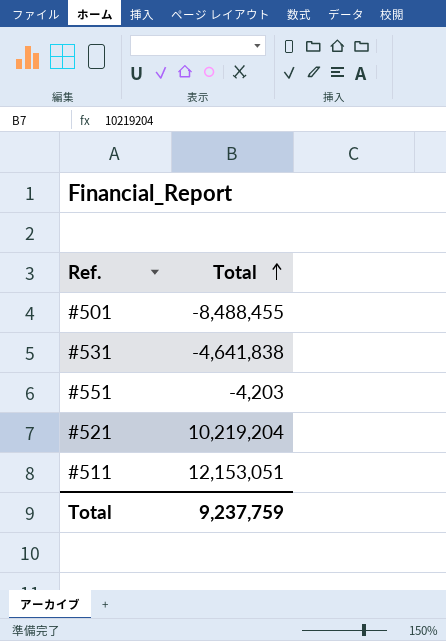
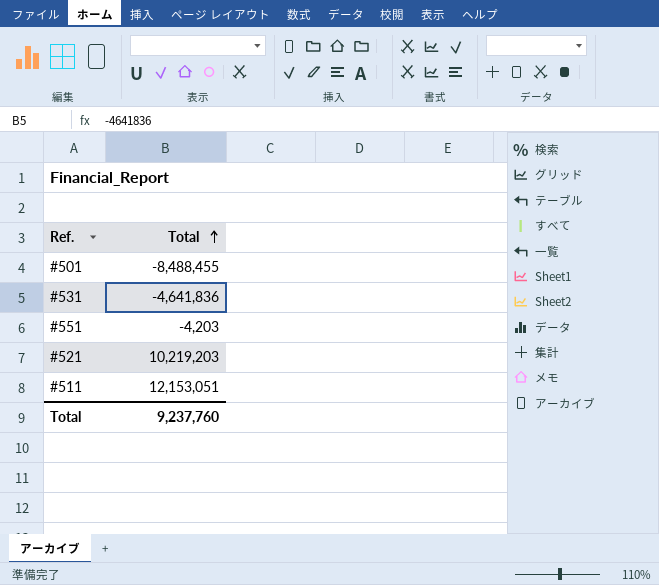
#531 | Total: -4,641,838 -> -4,641,836
#521 | Total: 10,219,204 -> 10,219,203
Total | Total: 9,237,759 -> 9,237,760

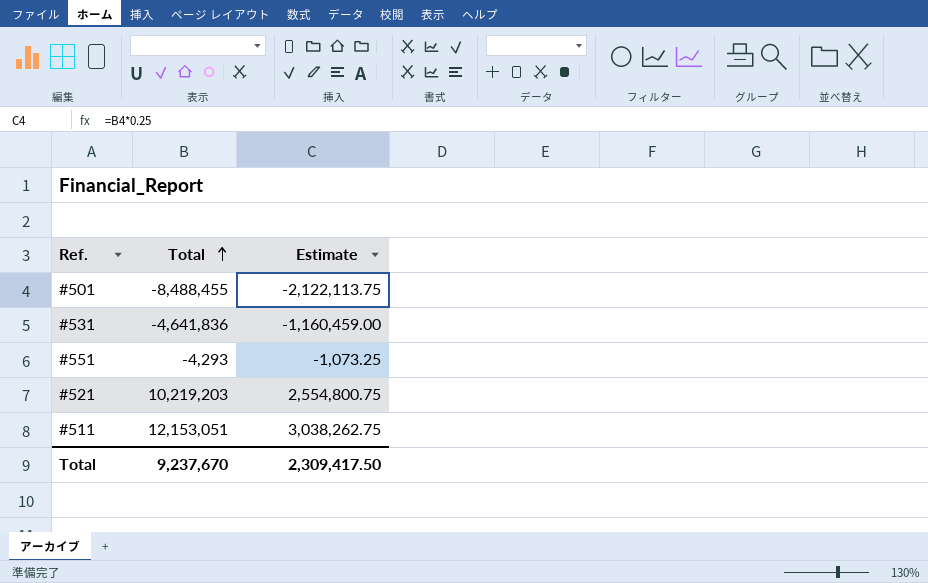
column Estimate | formula: none -> [Total] * 0.25
#551 | Total: -4,203 -> -4,293
Total | Total: 9,237,760 -> 9,237,670

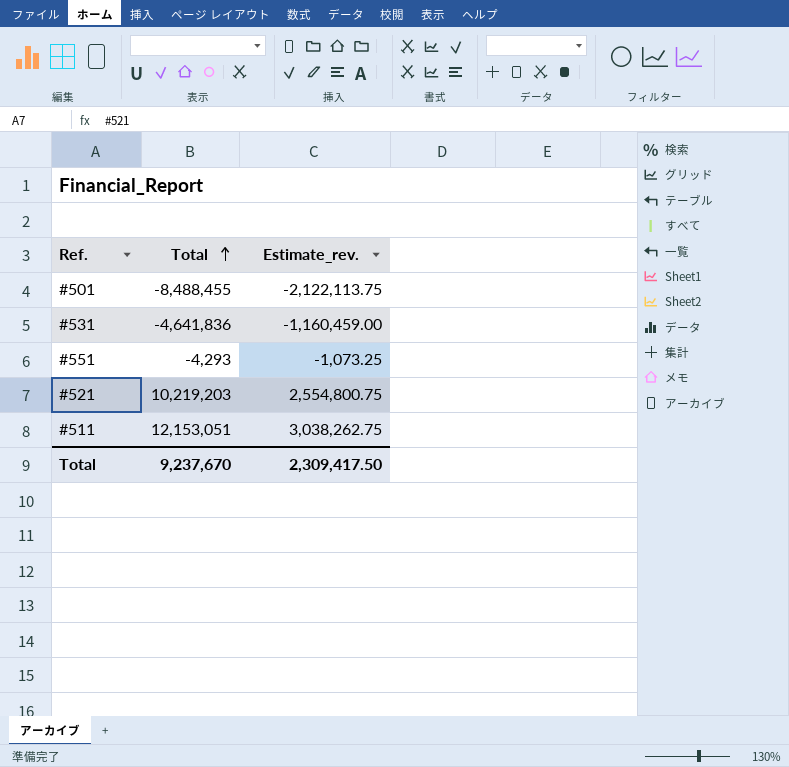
column name: Estimate -> Estimate_rev.

